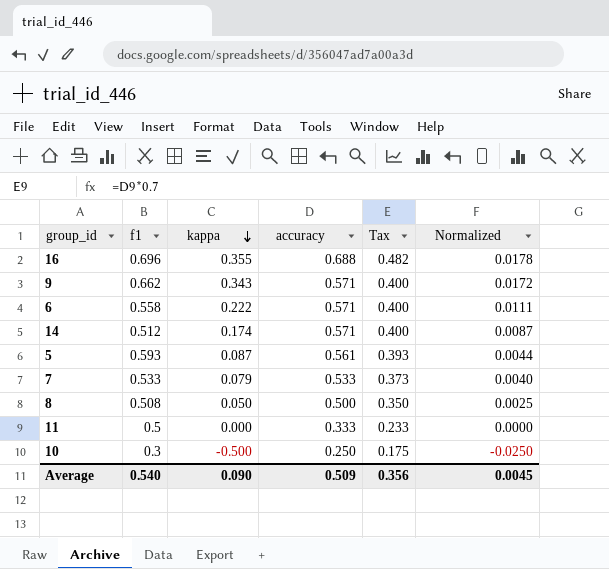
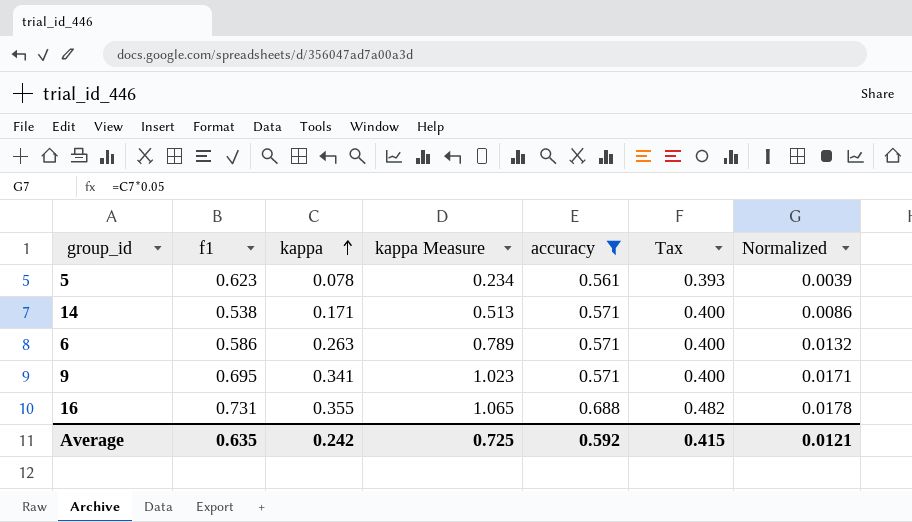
filter: none -> accuracy >= 0.561
row order: kappa descending -> kappa ascending
column kappa Measure | formula: none -> [kappa] * 3
5 | f1: 0.593 -> 0.623
5 | kappa: 0.087 -> 0.078
5 | Normalized: 0.0044 -> 0.0039
14 | f1: 0.512 -> 0.538
14 | kappa: 0.174 -> 0.171
14 | Normalized: 0.0087 -> 0.0086
6 | f1: 0.558 -> 0.586
6 | kappa: 0.222 -> 0.263
6 | Normalized: 0.0111 -> 0.0132
9 | f1: 0.662 -> 0.695
9 | kappa: 0.343 -> 0.341
9 | Normalized: 0.0172 -> 0.0171
16 | f1: 0.696 -> 0.731
Average | f1: 0.540 -> 0.635
Average | kappa: 0.090 -> 0.242
Average | accuracy: 0.509 -> 0.592
Average | Tax: 0.356 -> 0.415
Average | Normalized: 0.0045 -> 0.0121

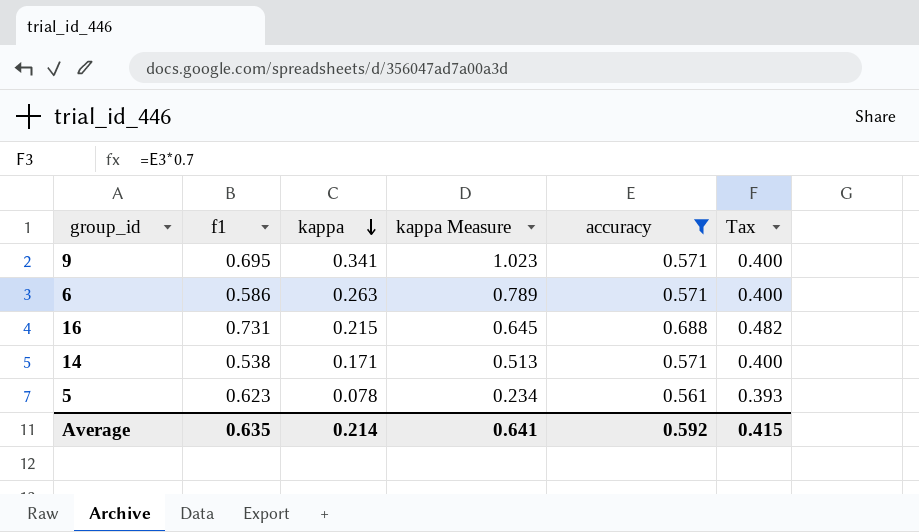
row order: kappa ascending -> kappa descending
column Normalized | formula: [kappa] * 0.05 -> none
16 | kappa: 0.355 -> 0.215
16 | kappa Measure: 1.065 -> 0.645
Average | kappa: 0.242 -> 0.214
Average | kappa Measure: 0.725 -> 0.641

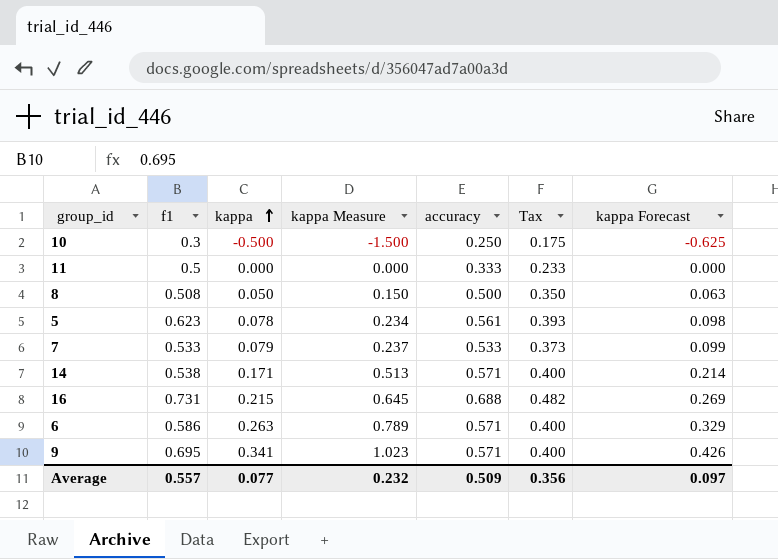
filter: accuracy >= 0.561 -> none
row order: kappa descending -> kappa ascending
column kappa Forecast | formula: none -> [kappa] * 1.25
Average | f1: 0.635 -> 0.557
Average | kappa: 0.214 -> 0.077
Average | kappa Measure: 0.641 -> 0.232
Average | accuracy: 0.592 -> 0.509
Average | Tax: 0.415 -> 0.356

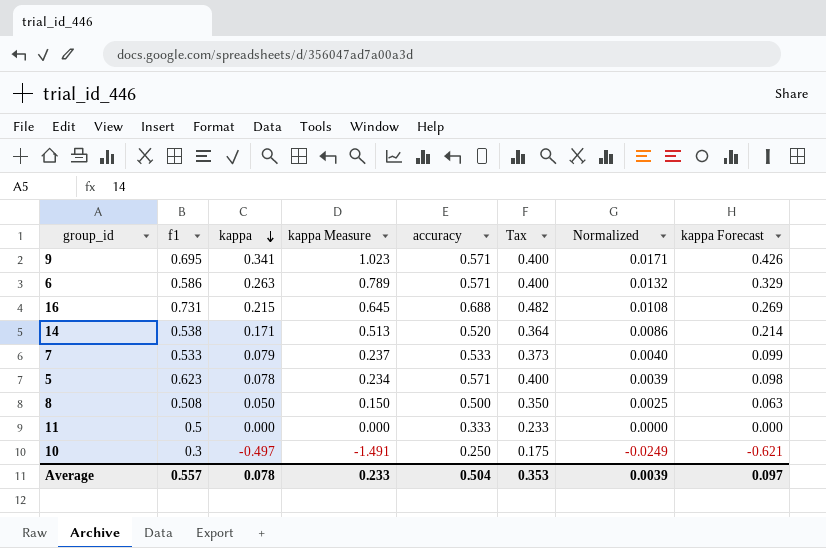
row order: kappa ascending -> kappa descending
column Normalized | formula: none -> [kappa] * 0.05
14 | accuracy: 0.571 -> 0.520
14 | Tax: 0.400 -> 0.364
5 | accuracy: 0.561 -> 0.571
5 | Tax: 0.393 -> 0.400
10 | kappa: -0.500 -> -0.497
10 | kappa Measure: -1.500 -> -1.491
10 | kappa Forecast: -0.625 -> -0.621
Average | kappa: 0.077 -> 0.078
Average | kappa Measure: 0.232 -> 0.233
Average | accuracy: 0.509 -> 0.504
Average | Tax: 0.356 -> 0.353

